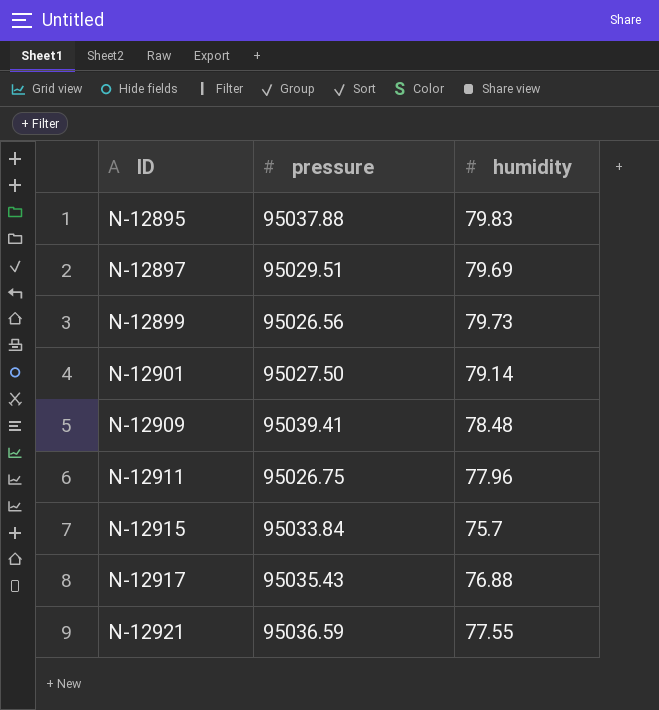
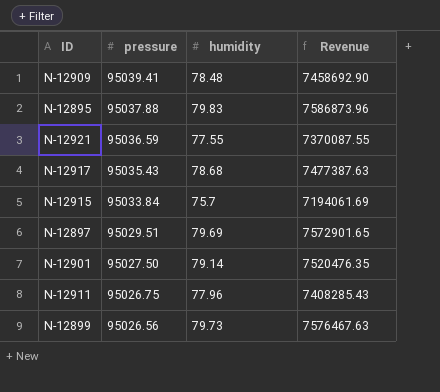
row order: ID ascending -> pressure descending
column Revenue | formula: none -> [pressure] * [humidity]
N-12917 | humidity: 76.88 -> 78.68

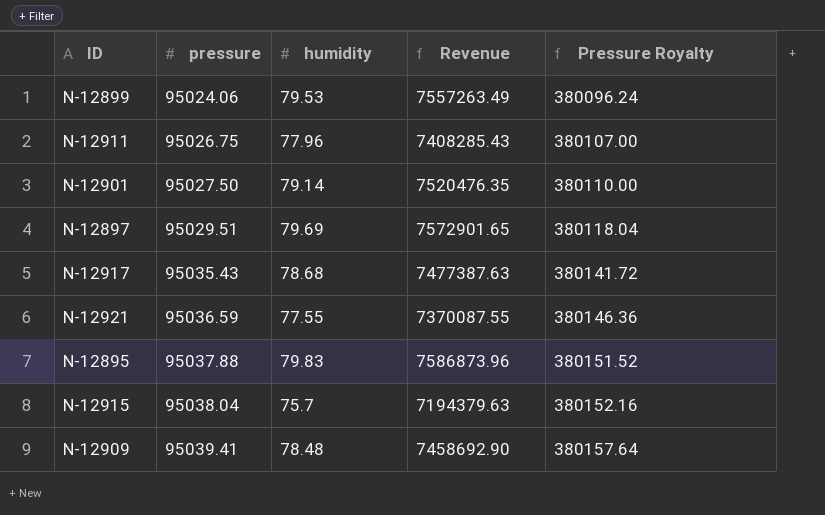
row order: pressure descending -> pressure ascending
column Pressure Royalty | formula: none -> [pressure] * 4
N-12899 | pressure: 95026.56 -> 95024.06
N-12899 | humidity: 79.73 -> 79.53
N-12899 | Revenue: 7576467.63 -> 7557263.49
N-12915 | pressure: 95033.84 -> 95038.04
N-12915 | Revenue: 7194061.69 -> 7194379.63

